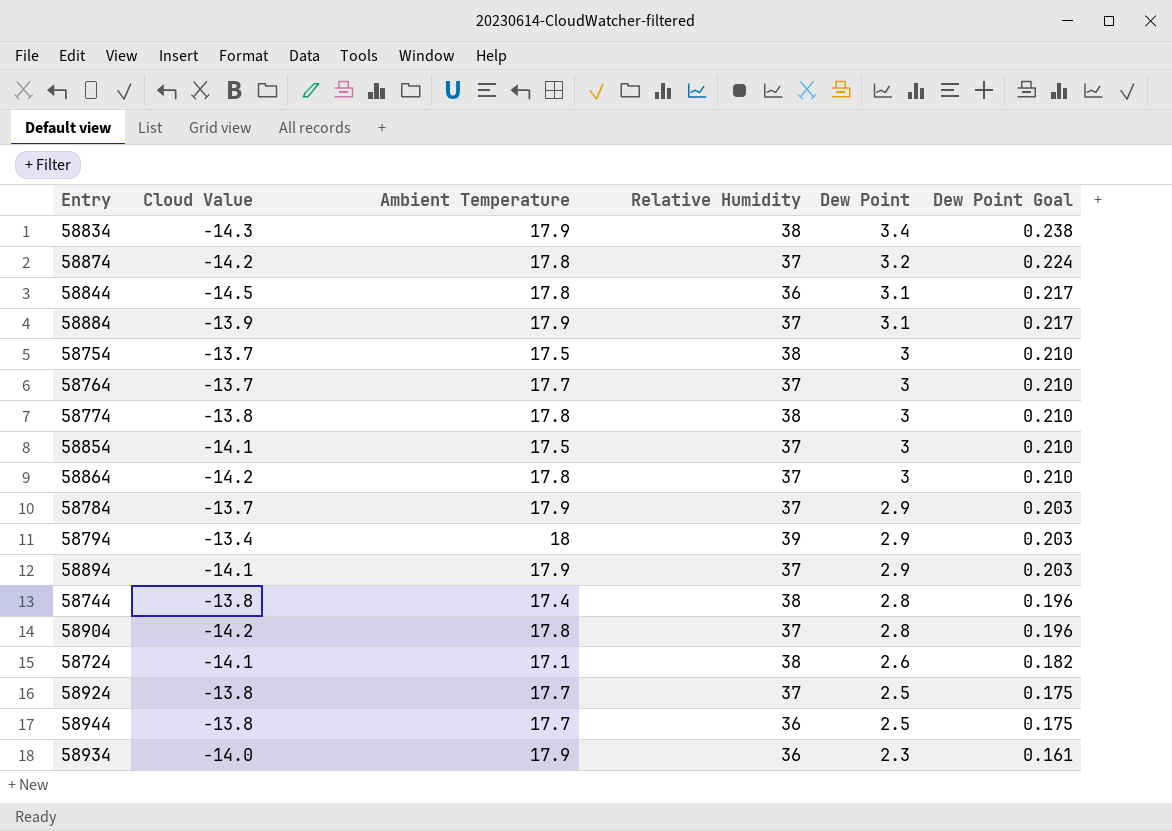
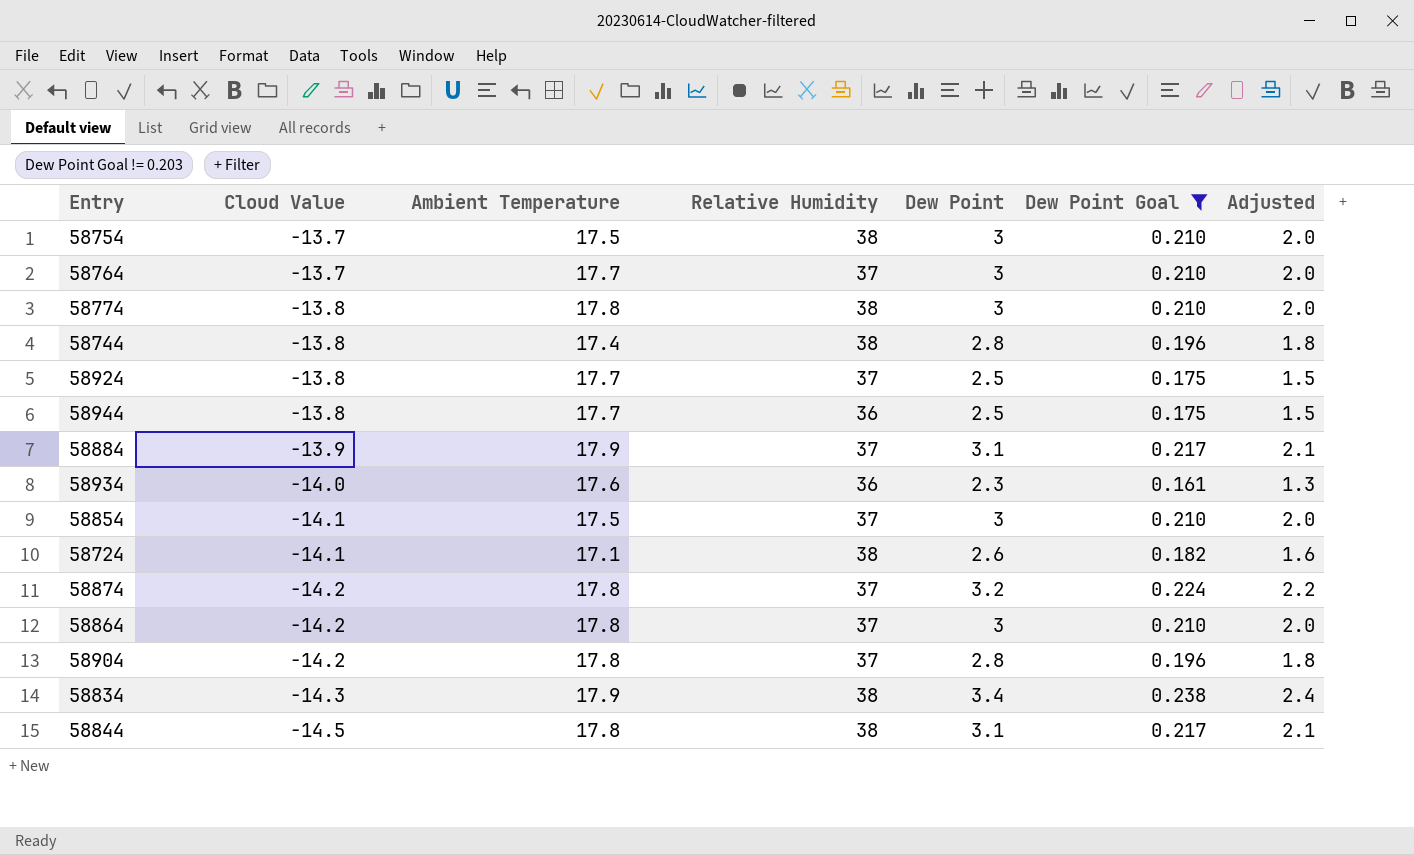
filter: none -> Dew Point Goal != 0.203
row order: Dew Point descending -> Cloud Value descending
column Adjusted | formula: none -> [Dew Point] - 1
58934 | Ambient Temperature: 17.9 -> 17.6
58844 | Relative Humidity: 36 -> 38

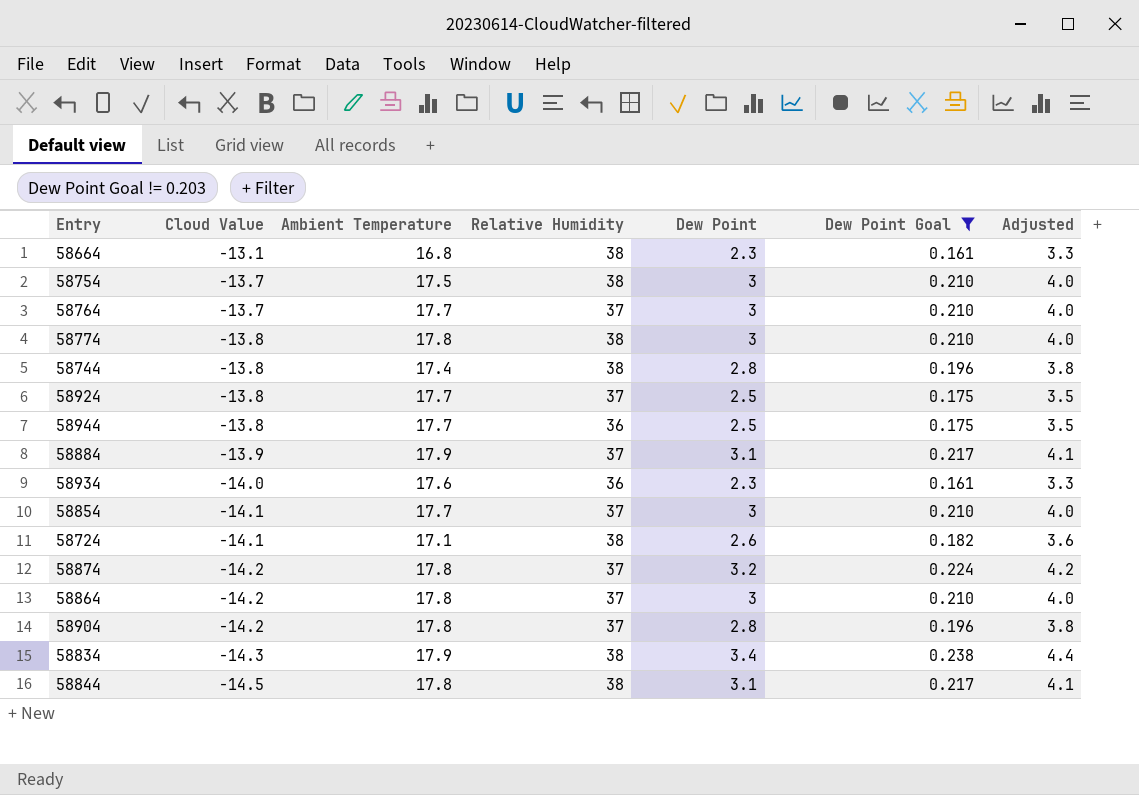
column Adjusted | formula: [Dew Point] - 1 -> [Dew Point] + 1
row 58664: none -> -13.1 | 16.8 | 38 | 2.3 | 0.161 | 3.3
58854 | Ambient Temperature: 17.5 -> 17.7

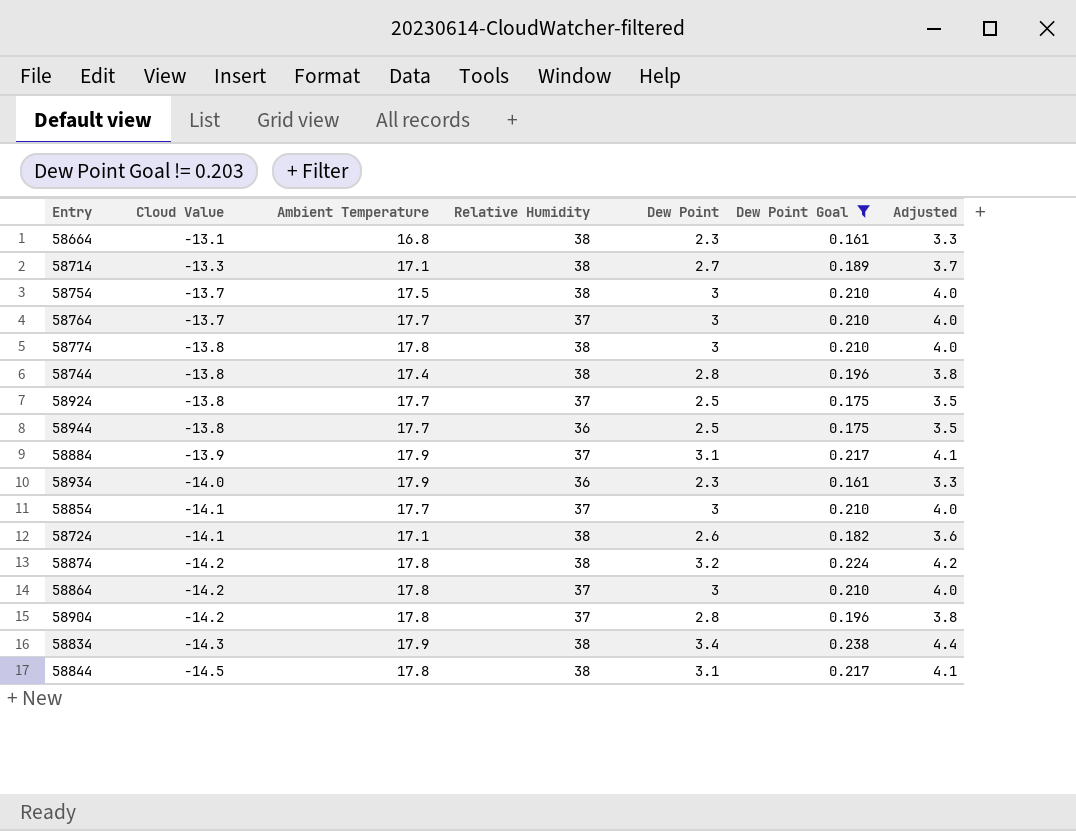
row 58714: none -> -13.3 | 17.1 | 38 | 2.7 | 0.189 | 3.7
58934 | Ambient Temperature: 17.6 -> 17.9
58874 | Relative Humidity: 37 -> 38

